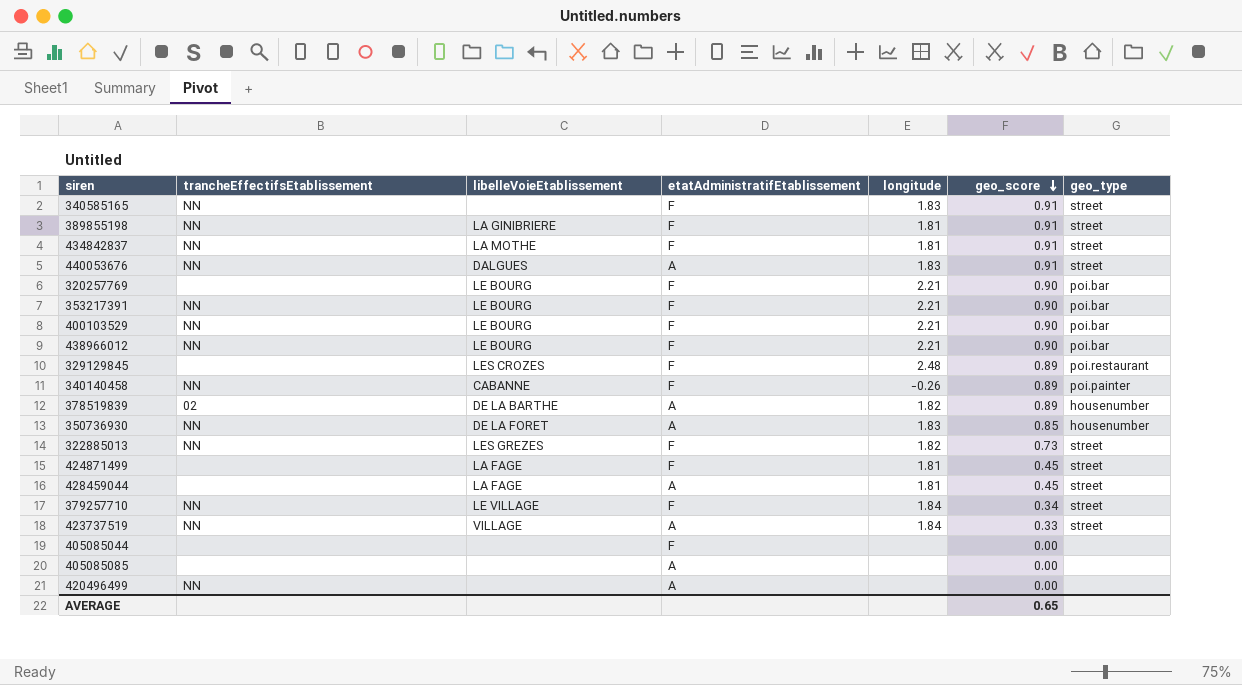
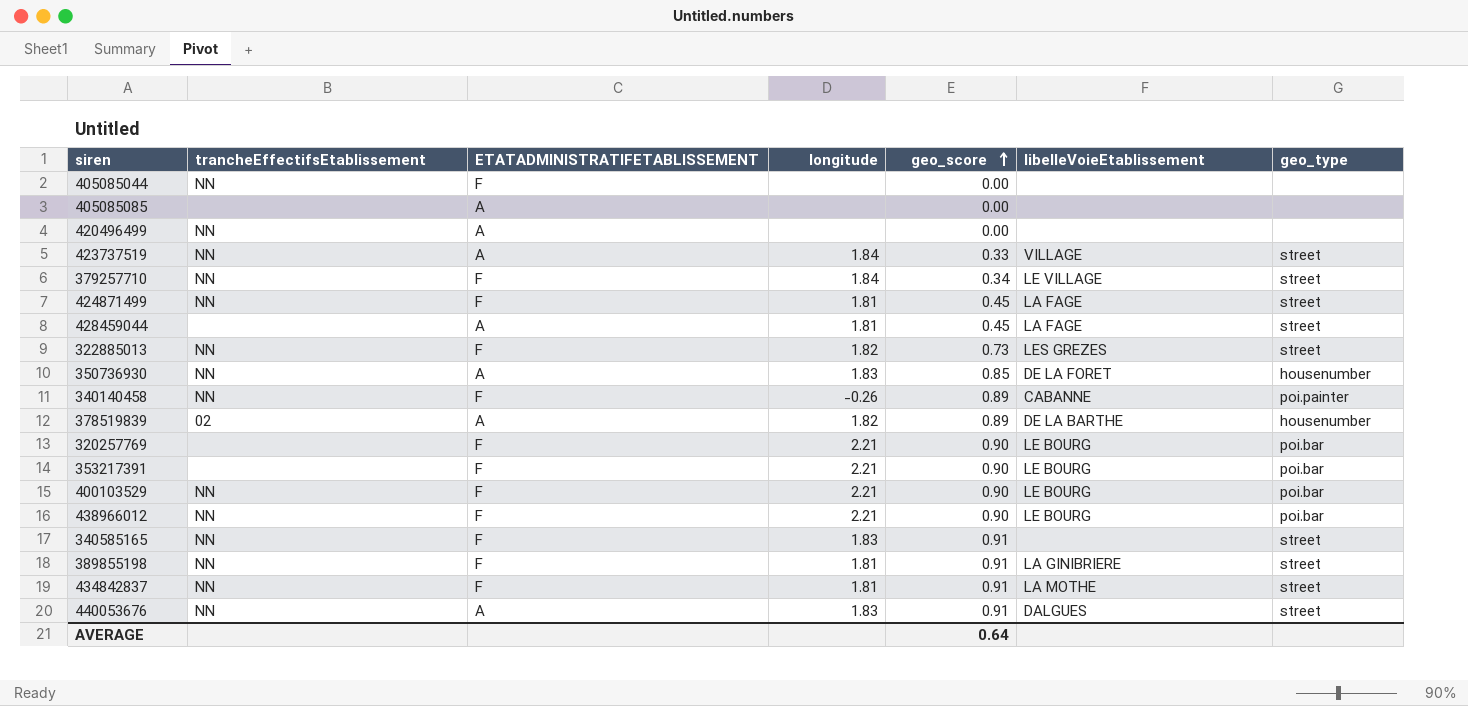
row order: geo_score descending -> geo_score ascending
column name: etatAdministratifEtablissement -> ETATADMINISTRATIFETABLISSEMENT
column libelleVoieEtablissement | position: 3 -> 6
row 329129845: none | LES CROZES | F | 2.48 | 0.89 | poi.restaurant -> none
405085044 | trancheEffectifsEtablissement: none -> NN
424871499 | trancheEffectifsEtablissement: none -> NN
353217391 | trancheEffectifsEtablissement: NN -> none
AVERAGE | geo_score: 0.65 -> 0.64

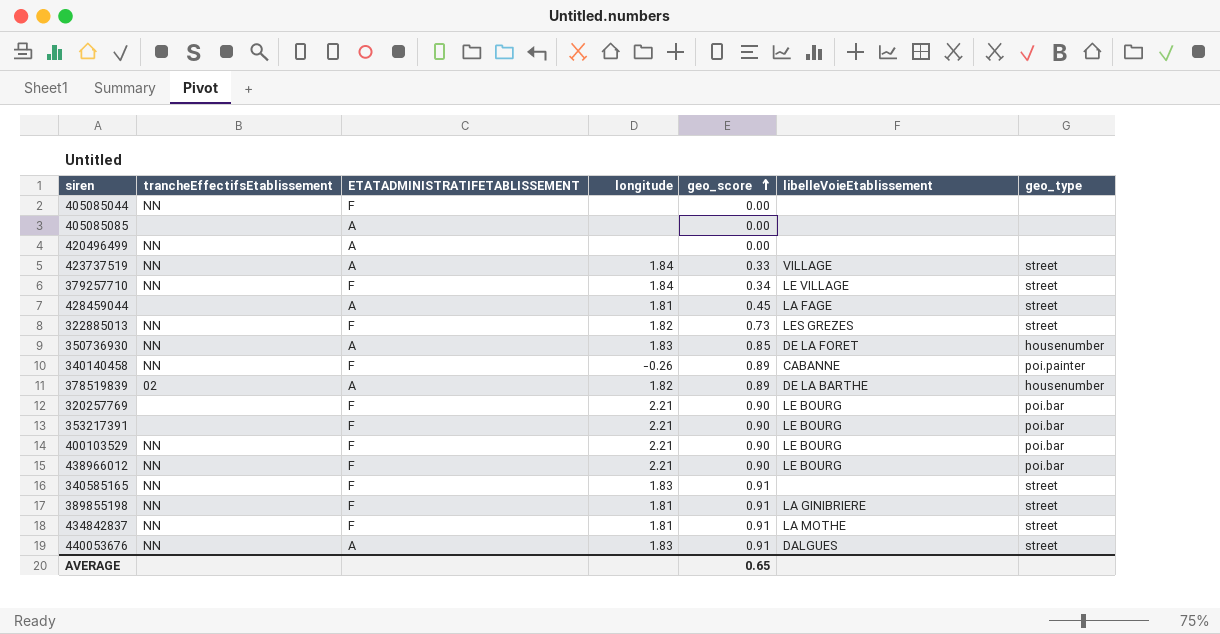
row 424871499: NN | F | 1.81 | 0.45 | LA FAGE | street -> none
AVERAGE | geo_score: 0.64 -> 0.65

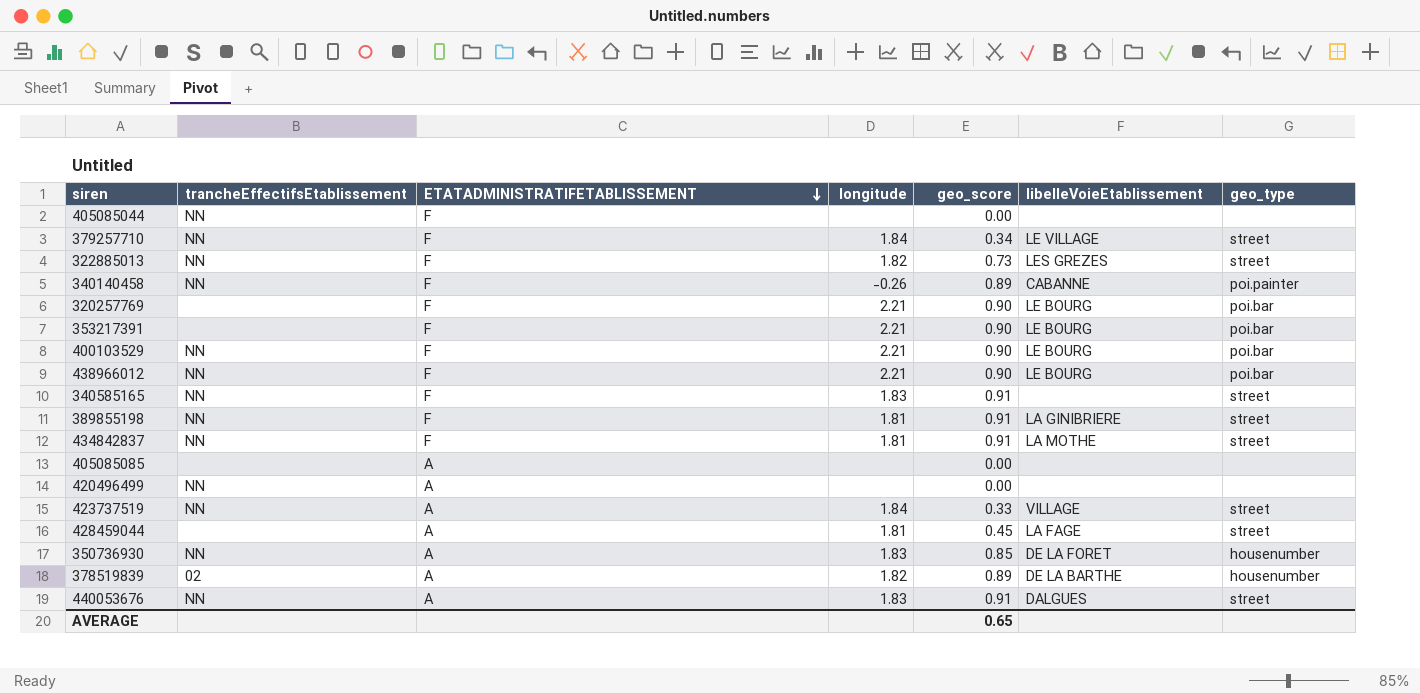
row order: geo_score ascending -> ETATADMINISTRATIFETABLISSEMENT descending

